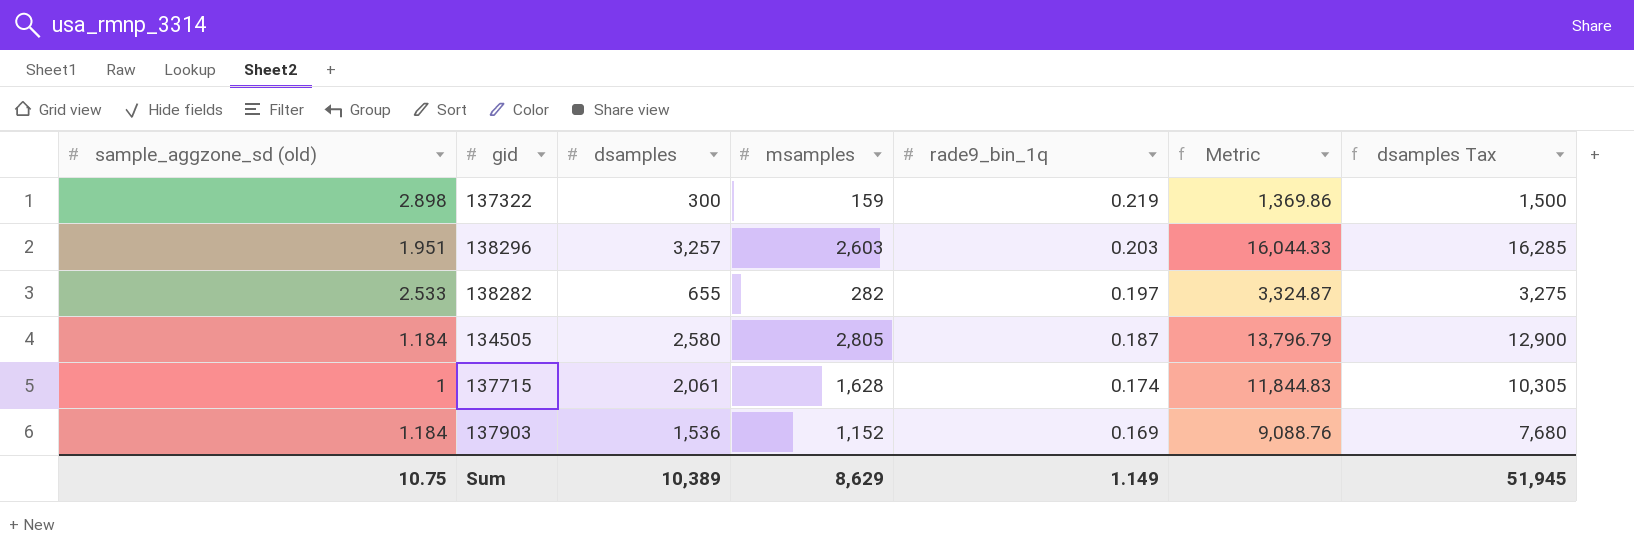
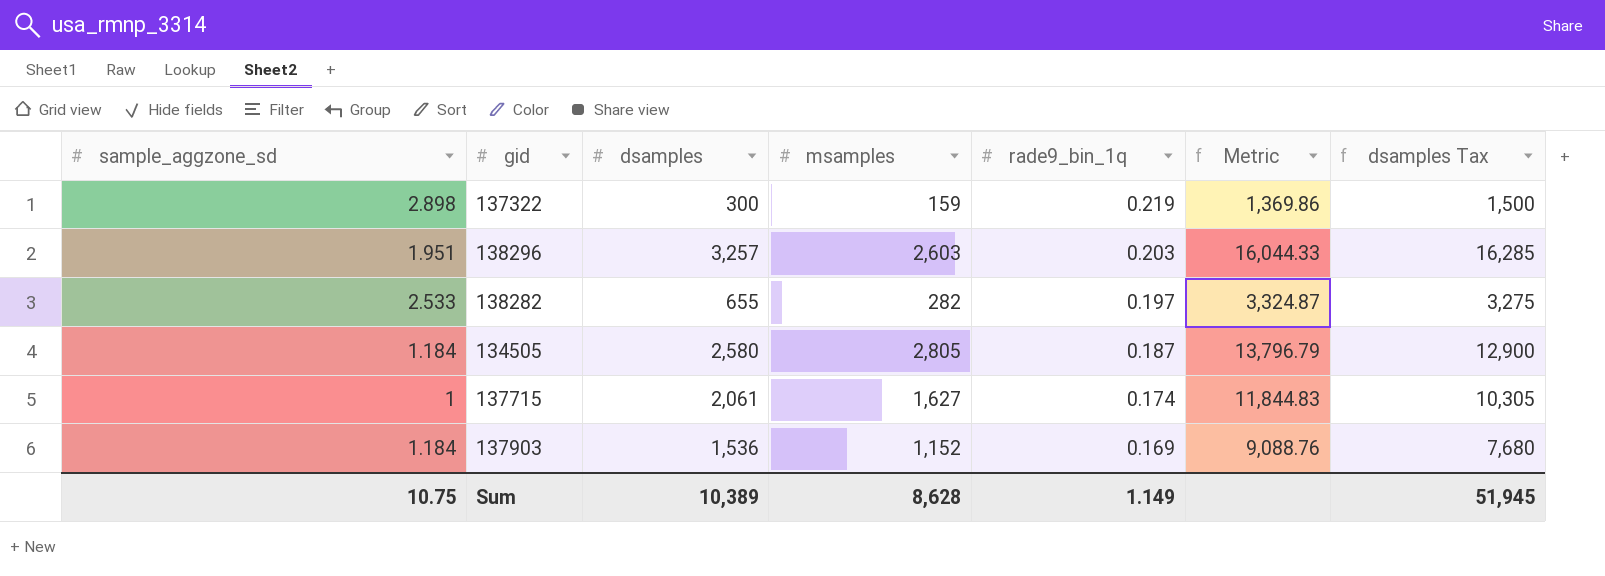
column name: sample_aggzone_sd (old) -> sample_aggzone_sd
137715 | msamples: 1,628 -> 1,627
Sum | msamples: 8,629 -> 8,628

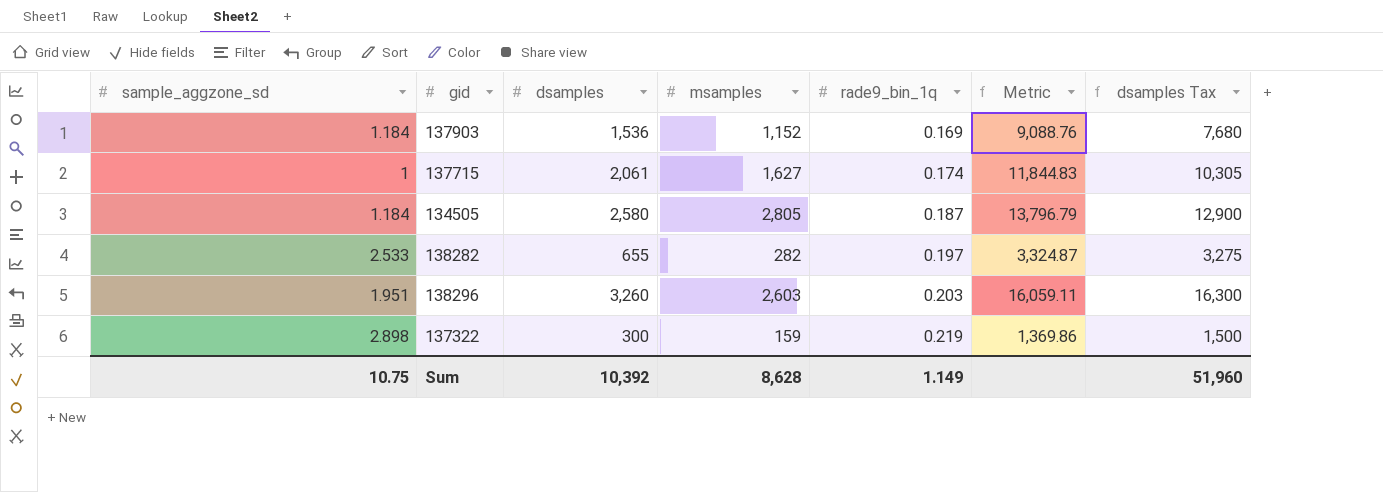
row order: rade9_bin_1q descending -> rade9_bin_1q ascending
138296 | dsamples: 3,257 -> 3,260
138296 | Metric: 16,044.33 -> 16,059.11
138296 | dsamples Tax: 16,285 -> 16,300
Sum | dsamples: 10,389 -> 10,392
Sum | dsamples Tax: 51,945 -> 51,960

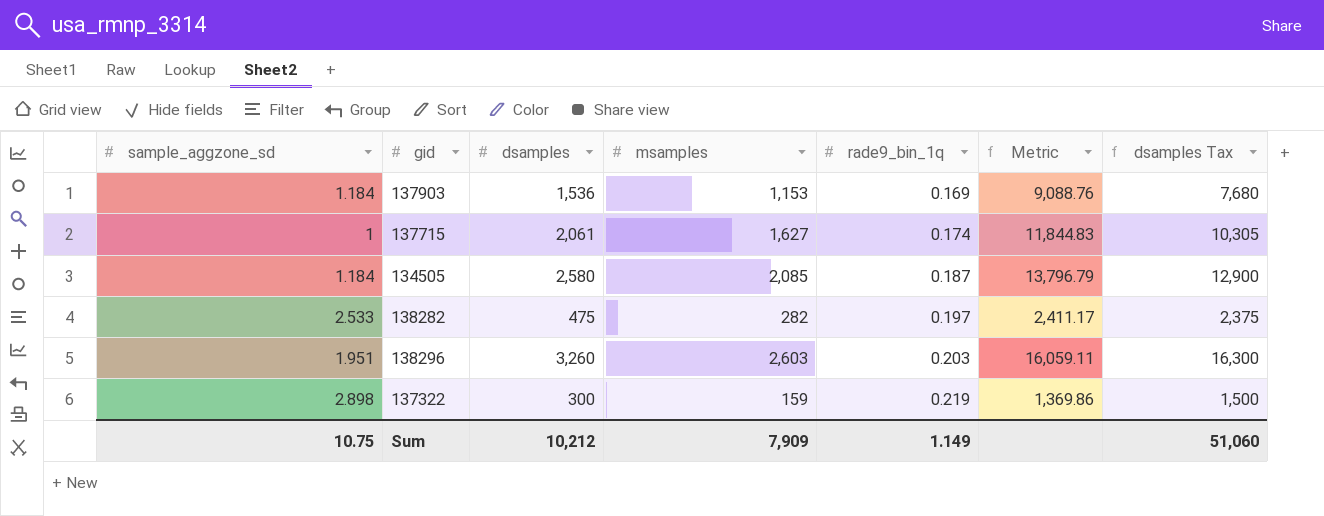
137903 | msamples: 1,152 -> 1,153
134505 | msamples: 2,805 -> 2,085
138282 | dsamples: 655 -> 475
138282 | Metric: 3,324.87 -> 2,411.17
138282 | dsamples Tax: 3,275 -> 2,375
Sum | dsamples: 10,392 -> 10,212
Sum | msamples: 8,628 -> 7,909
Sum | dsamples Tax: 51,960 -> 51,060

